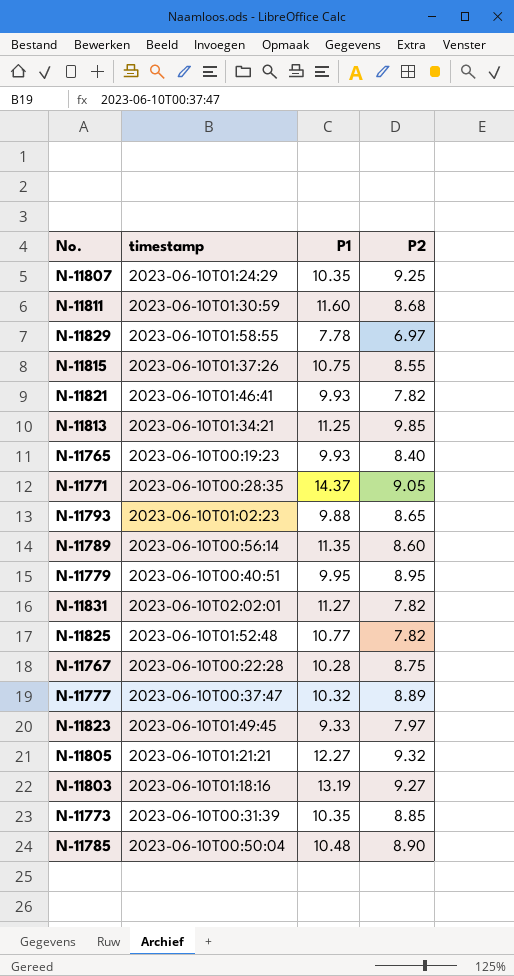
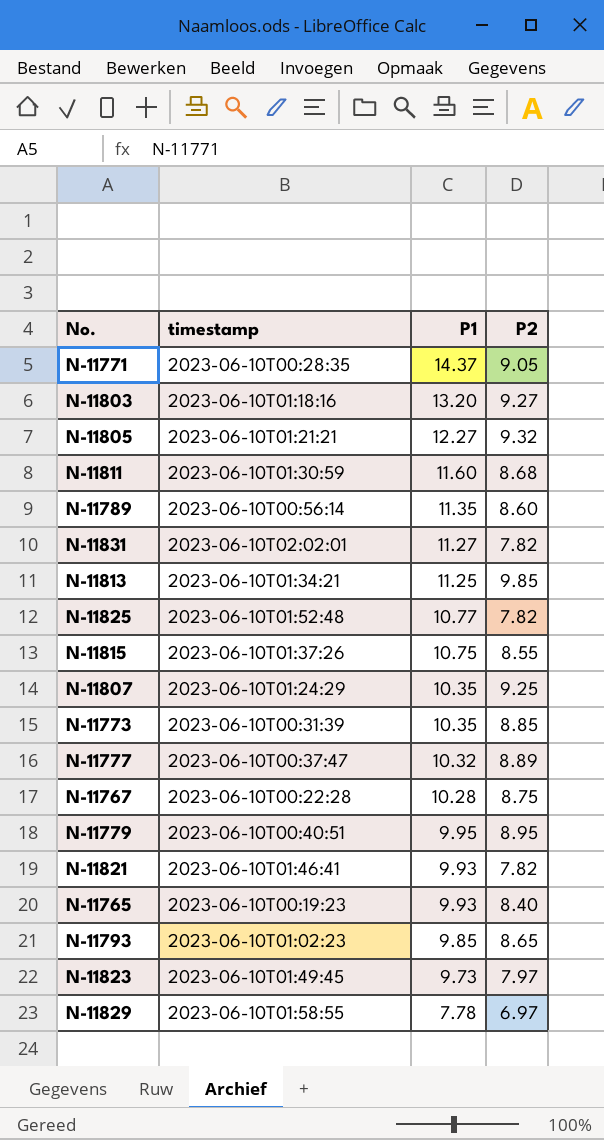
row order: none -> P1 descending
row N-11785: 2023-06-10T00:50:04 | 10.48 | 8.90 -> none
N-11803 | P1: 13.19 -> 13.20
N-11793 | P1: 9.88 -> 9.85
N-11823 | P1: 9.33 -> 9.73

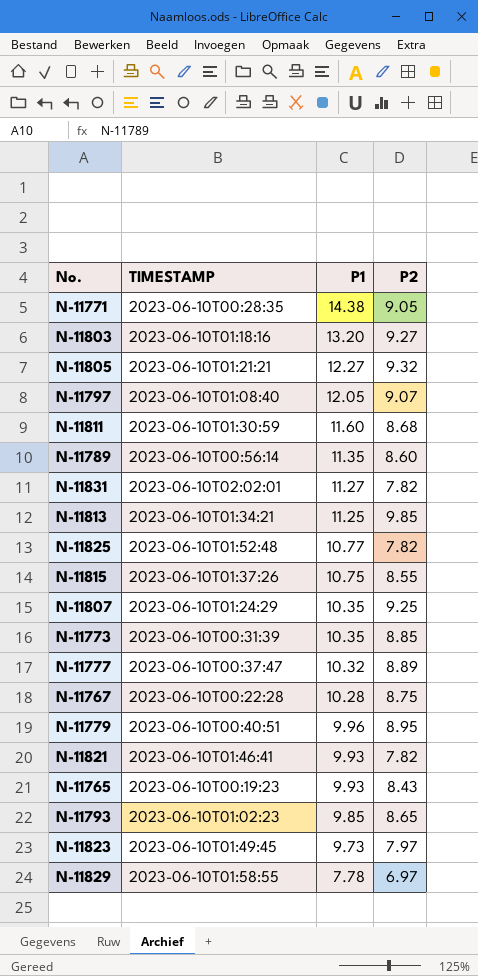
column name: timestamp -> TIMESTAMP
N-11771 | P1: 14.37 -> 14.38
row N-11797: none -> 2023-06-10T01:08:40 | 12.05 | 9.07
N-11779 | P1: 9.95 -> 9.96
N-11765 | P2: 8.40 -> 8.43

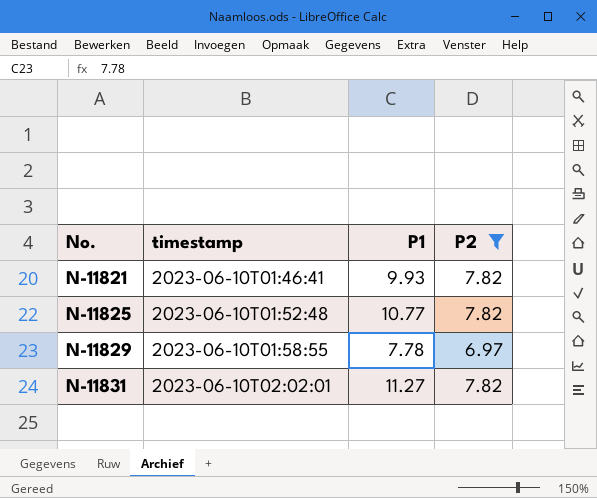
filter: none -> P2 <= 7.82
row order: P1 descending -> No. ascending
column name: TIMESTAMP -> timestamp

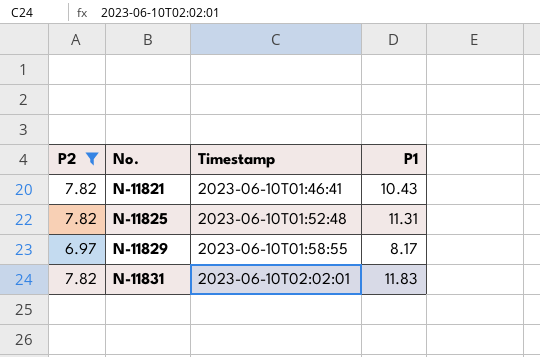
column P2 | position: 4 -> 1
column name: timestamp -> Timestamp
N-11821 | P1: 9.93 -> 10.43
N-11825 | P1: 10.77 -> 11.31
N-11829 | P1: 7.78 -> 8.17
N-11831 | P1: 11.27 -> 11.83

